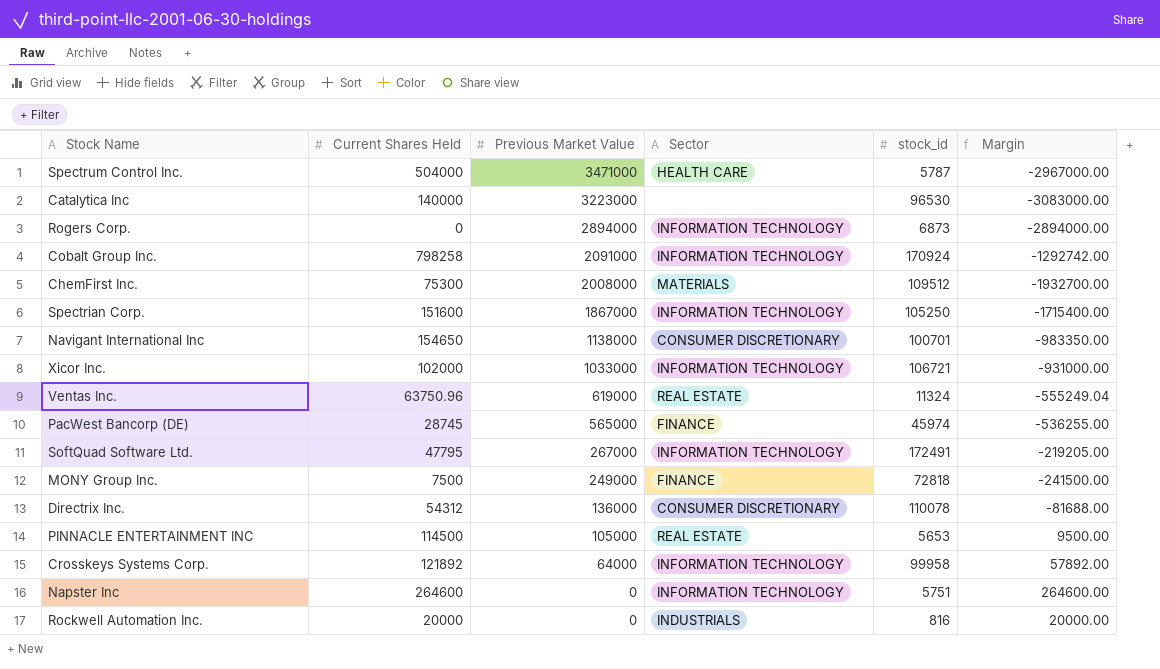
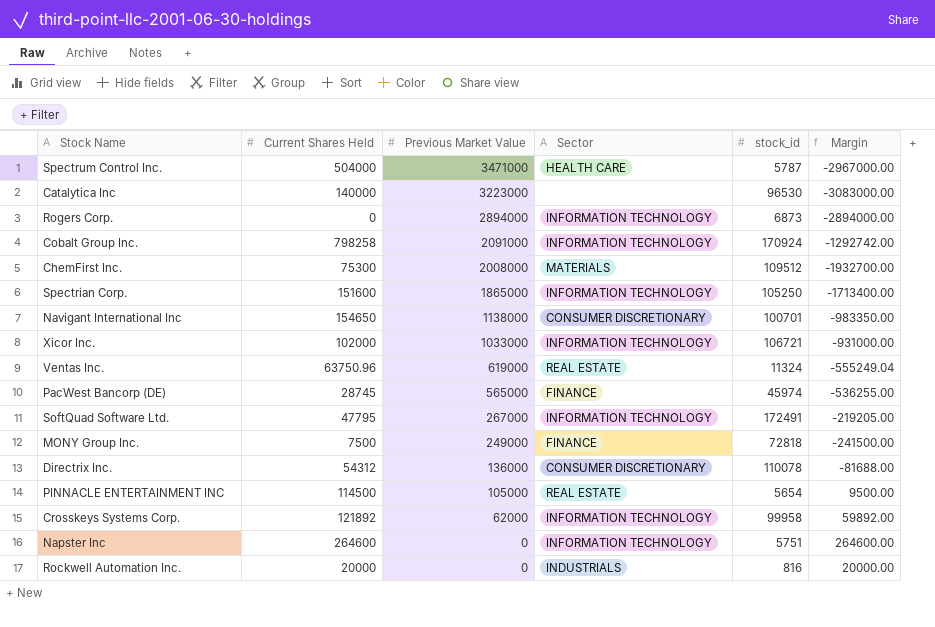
Spectrian Corp. | Previous Market Value: 1867000 -> 1865000
Spectrian Corp. | Margin: -1715400.00 -> -1713400.00
PINNACLE ENTERTAINMENT INC | stock_id: 5653 -> 5654
Crosskeys Systems Corp. | Previous Market Value: 64000 -> 62000
Crosskeys Systems Corp. | Margin: 57892.00 -> 59892.00

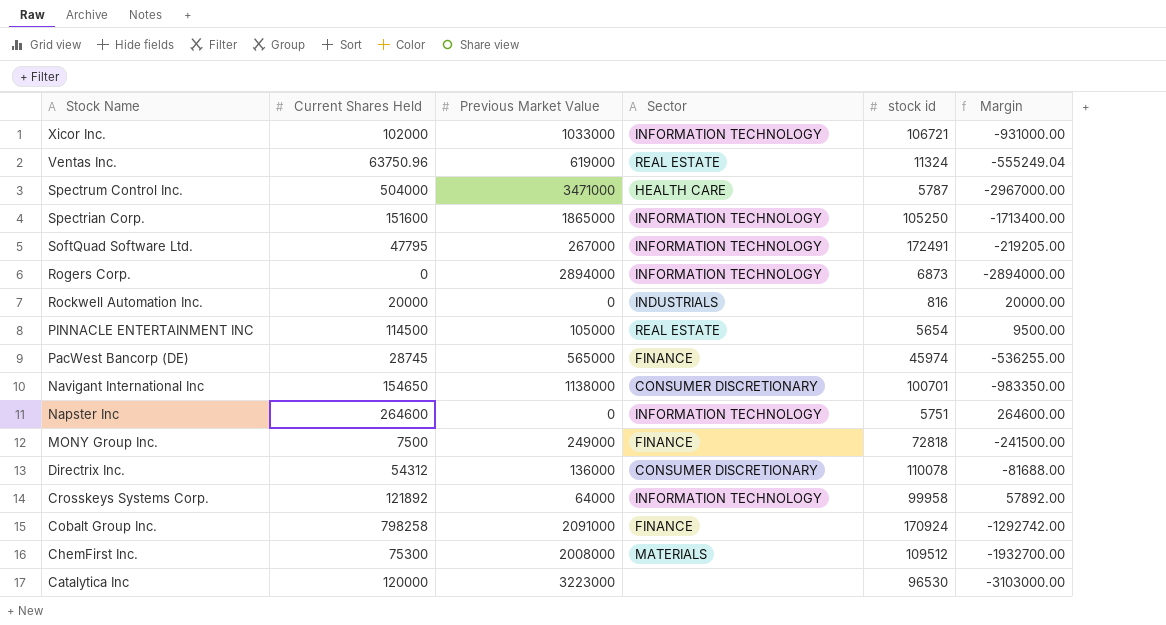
row order: Previous Market Value descending -> Stock Name descending
column name: stock_id -> stock id
Crosskeys Systems Corp. | Previous Market Value: 62000 -> 64000
Crosskeys Systems Corp. | Margin: 59892.00 -> 57892.00
Cobalt Group Inc. | Sector: INFORMATION TECHNOLOGY -> FINANCE
Catalytica Inc | Current Shares Held: 140000 -> 120000
Catalytica Inc | Margin: -3083000.00 -> -3103000.00

